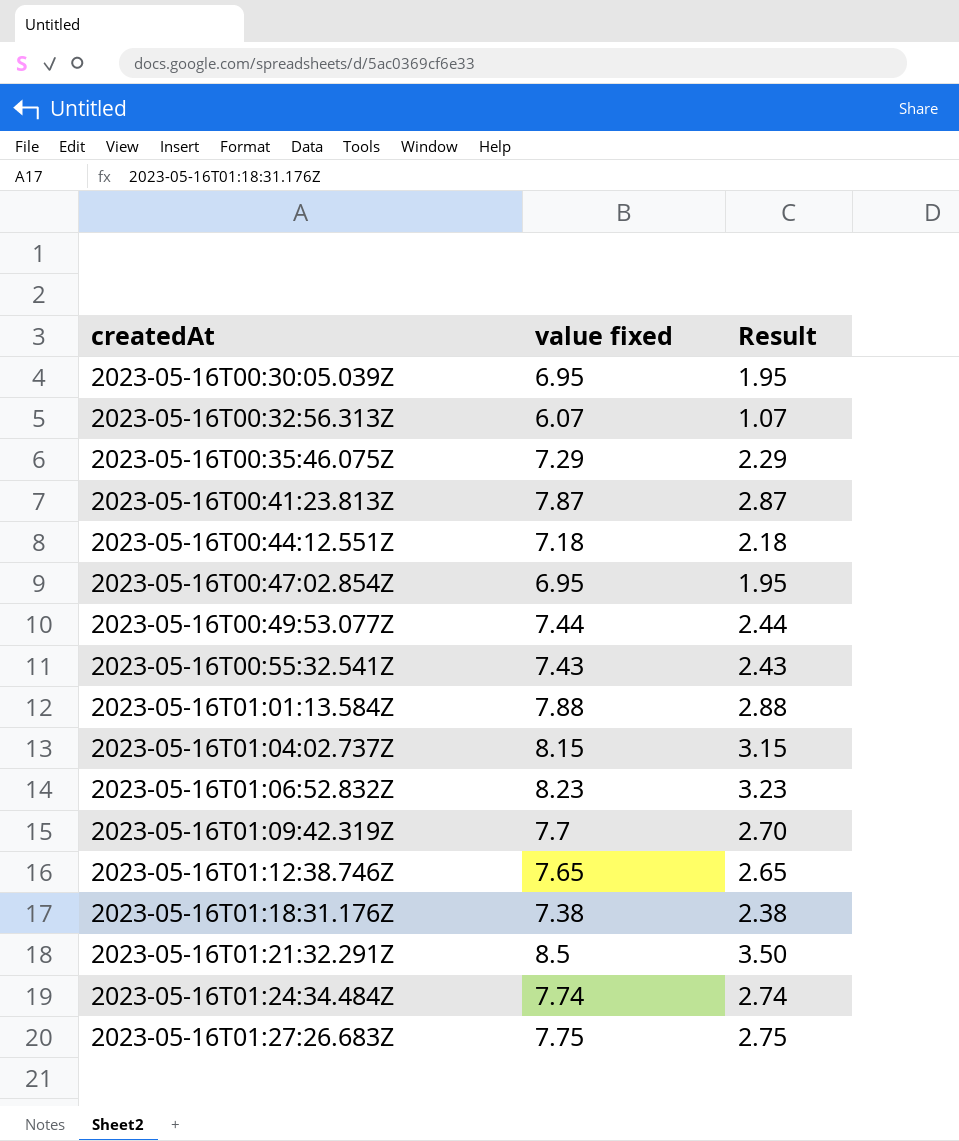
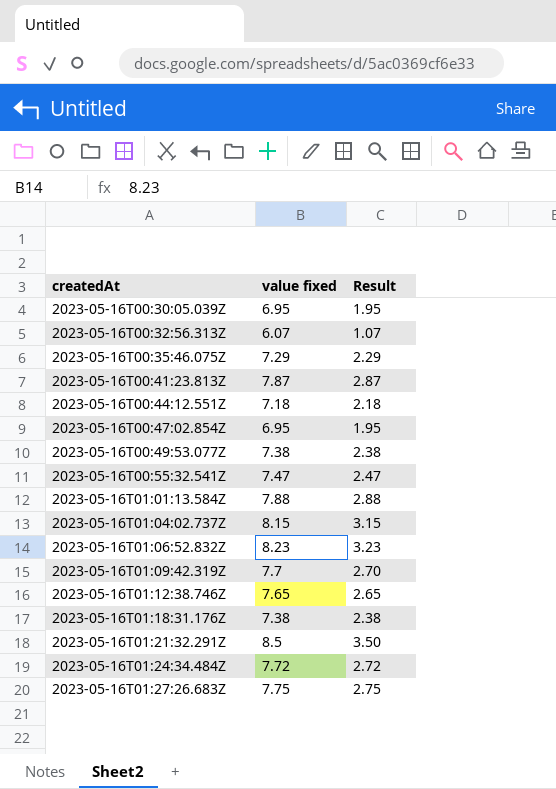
2023-05-16T00:49:53.077Z | value fixed: 7.44 -> 7.38
2023-05-16T00:49:53.077Z | Result: 2.44 -> 2.38
2023-05-16T00:55:32.541Z | value fixed: 7.43 -> 7.47
2023-05-16T00:55:32.541Z | Result: 2.43 -> 2.47
2023-05-16T01:24:34.484Z | value fixed: 7.74 -> 7.72
2023-05-16T01:24:34.484Z | Result: 2.74 -> 2.72

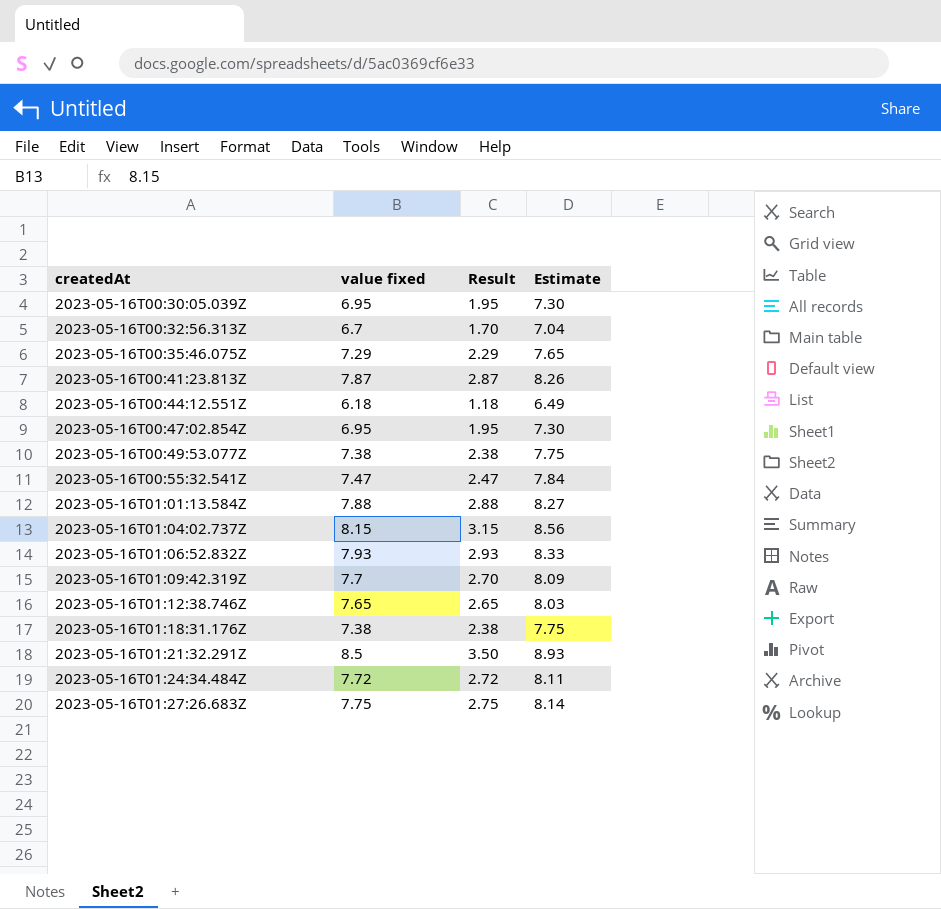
column Estimate | formula: none -> [value fixed] * 1.05
2023-05-16T00:32:56.313Z | value fixed: 6.07 -> 6.7
2023-05-16T00:32:56.313Z | Result: 1.07 -> 1.70
2023-05-16T00:44:12.551Z | value fixed: 7.18 -> 6.18
2023-05-16T00:44:12.551Z | Result: 2.18 -> 1.18
2023-05-16T01:06:52.832Z | value fixed: 8.23 -> 7.93
2023-05-16T01:06:52.832Z | Result: 3.23 -> 2.93

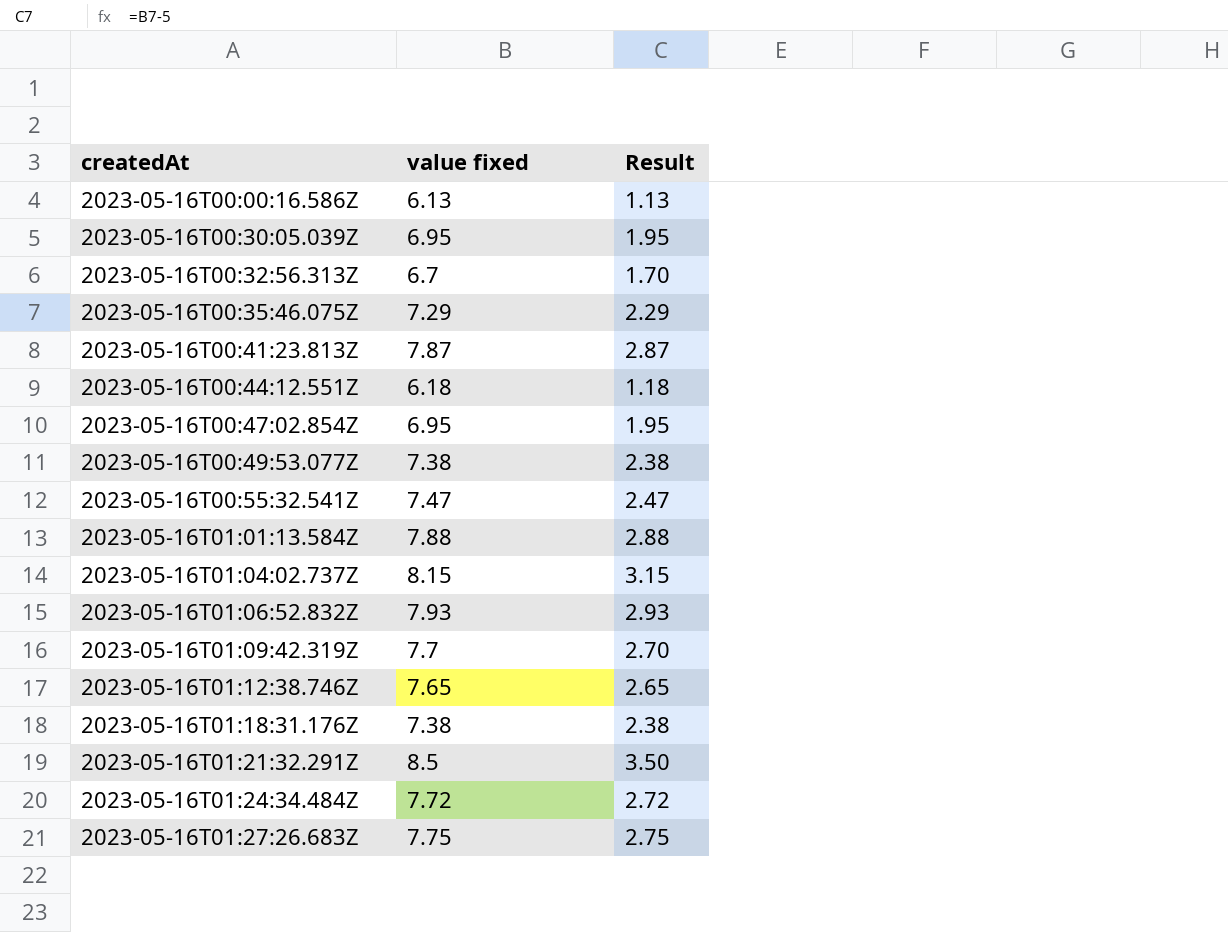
column Estimate | formula: [value fixed] * 1.05 -> none
row 2023-05-16T00:00:16.586Z: none -> 6.13 | 1.13

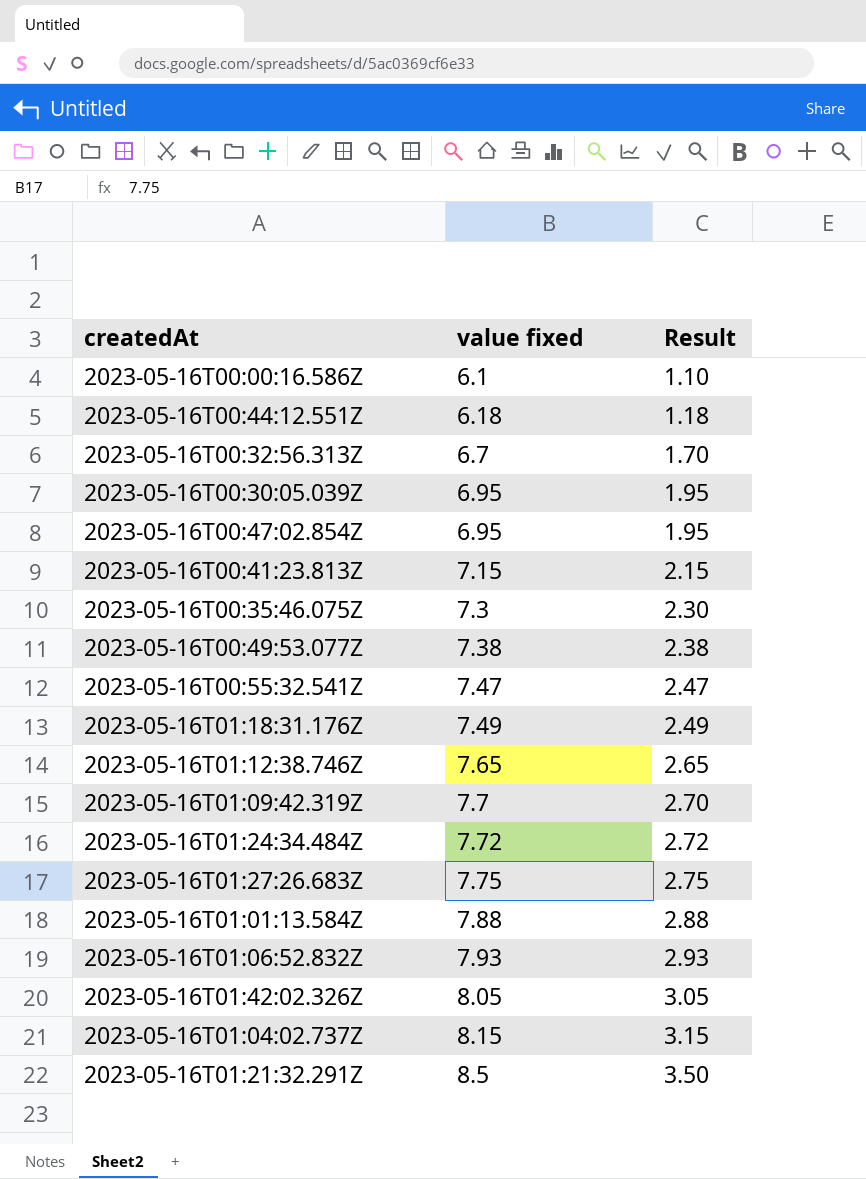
row order: createdAt ascending -> value fixed ascending
2023-05-16T00:00:16.586Z | value fixed: 6.13 -> 6.1
2023-05-16T00:00:16.586Z | Result: 1.13 -> 1.10
2023-05-16T00:41:23.813Z | value fixed: 7.87 -> 7.15
2023-05-16T00:41:23.813Z | Result: 2.87 -> 2.15
2023-05-16T00:35:46.075Z | value fixed: 7.29 -> 7.3
2023-05-16T00:35:46.075Z | Result: 2.29 -> 2.30
2023-05-16T01:18:31.176Z | value fixed: 7.38 -> 7.49
2023-05-16T01:18:31.176Z | Result: 2.38 -> 2.49
row 2023-05-16T01:42:02.326Z: none -> 8.05 | 3.05

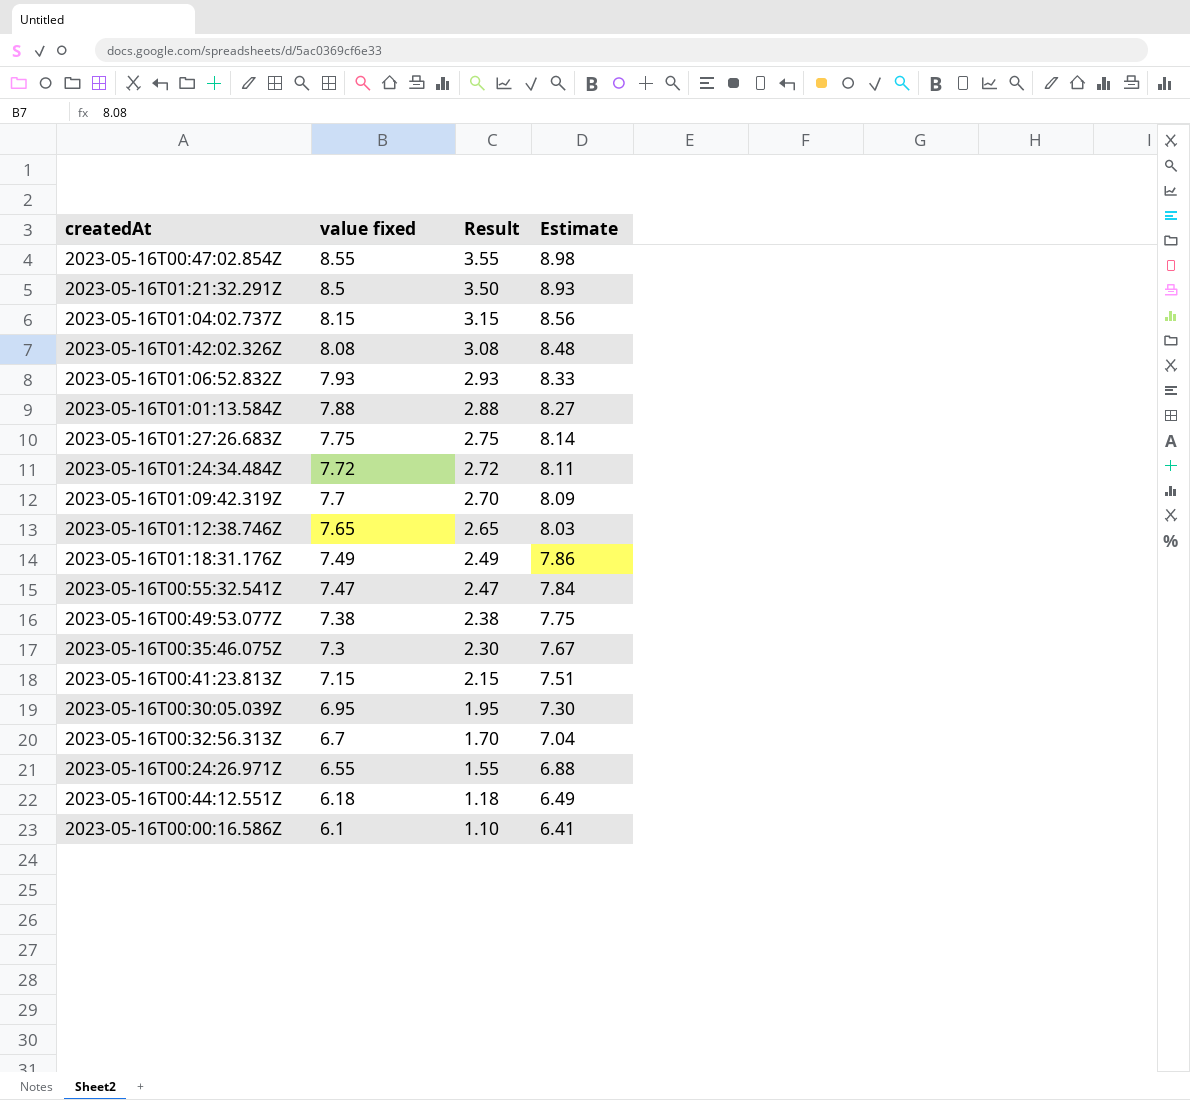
row order: value fixed ascending -> value fixed descending
column Estimate | formula: none -> [value fixed] * 1.05
2023-05-16T00:47:02.854Z | value fixed: 6.95 -> 8.55
2023-05-16T00:47:02.854Z | Result: 1.95 -> 3.55
2023-05-16T01:42:02.326Z | value fixed: 8.05 -> 8.08
2023-05-16T01:42:02.326Z | Result: 3.05 -> 3.08
row 2023-05-16T00:24:26.971Z: none -> 6.55 | 1.55 | 6.88

